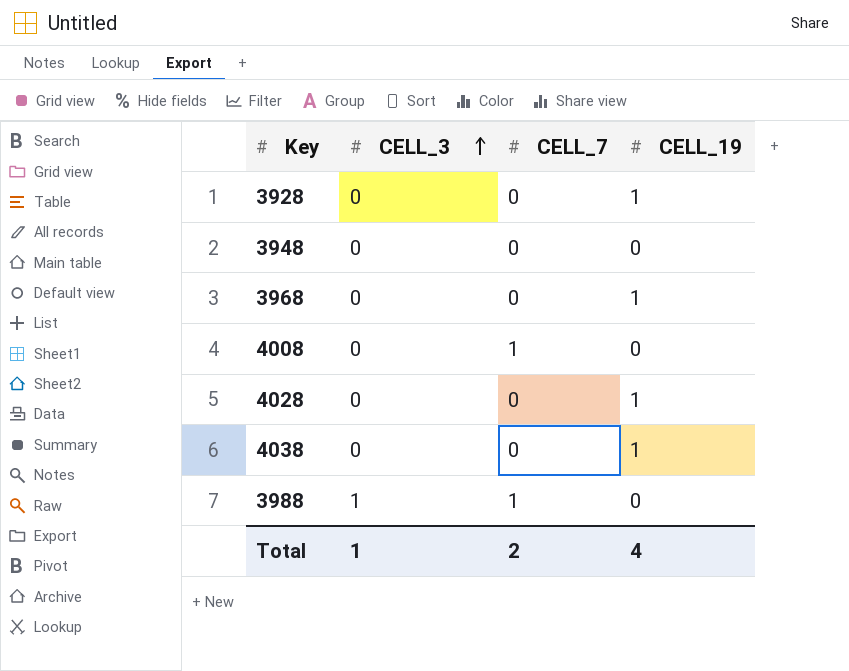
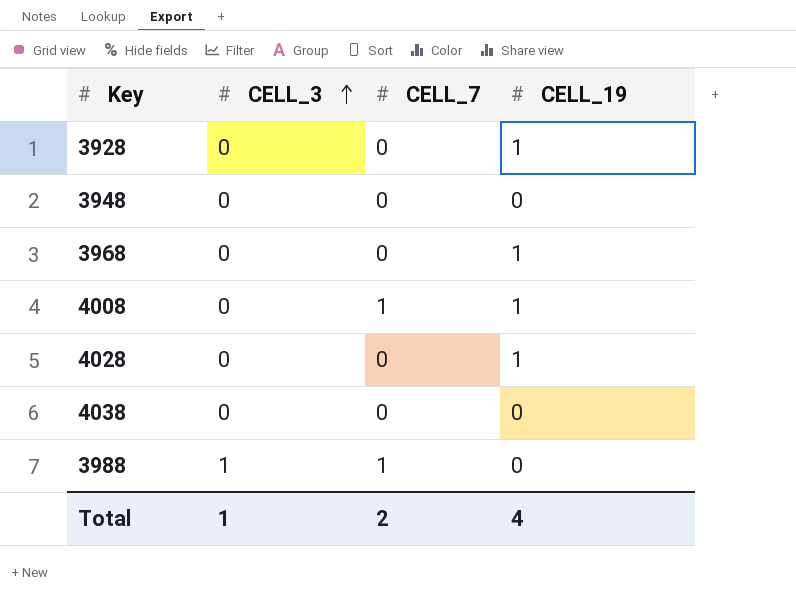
4008 | CELL_19: 0 -> 1
4038 | CELL_19: 1 -> 0

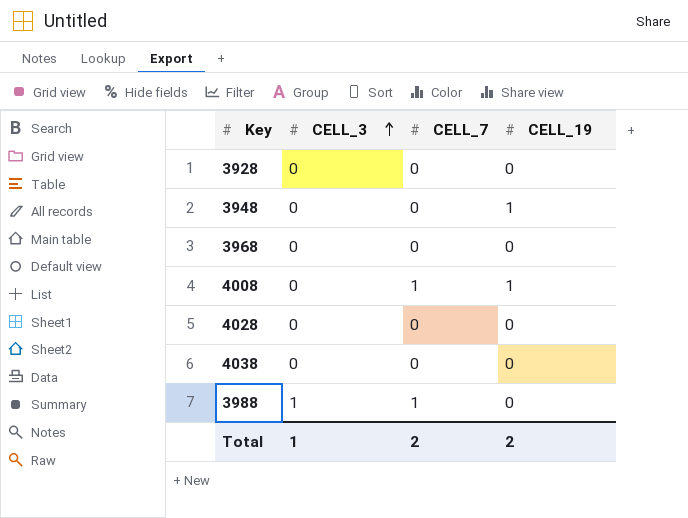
3928 | CELL_19: 1 -> 0
3948 | CELL_19: 0 -> 1
3968 | CELL_19: 1 -> 0
4028 | CELL_19: 1 -> 0
Total | CELL_19: 4 -> 2

